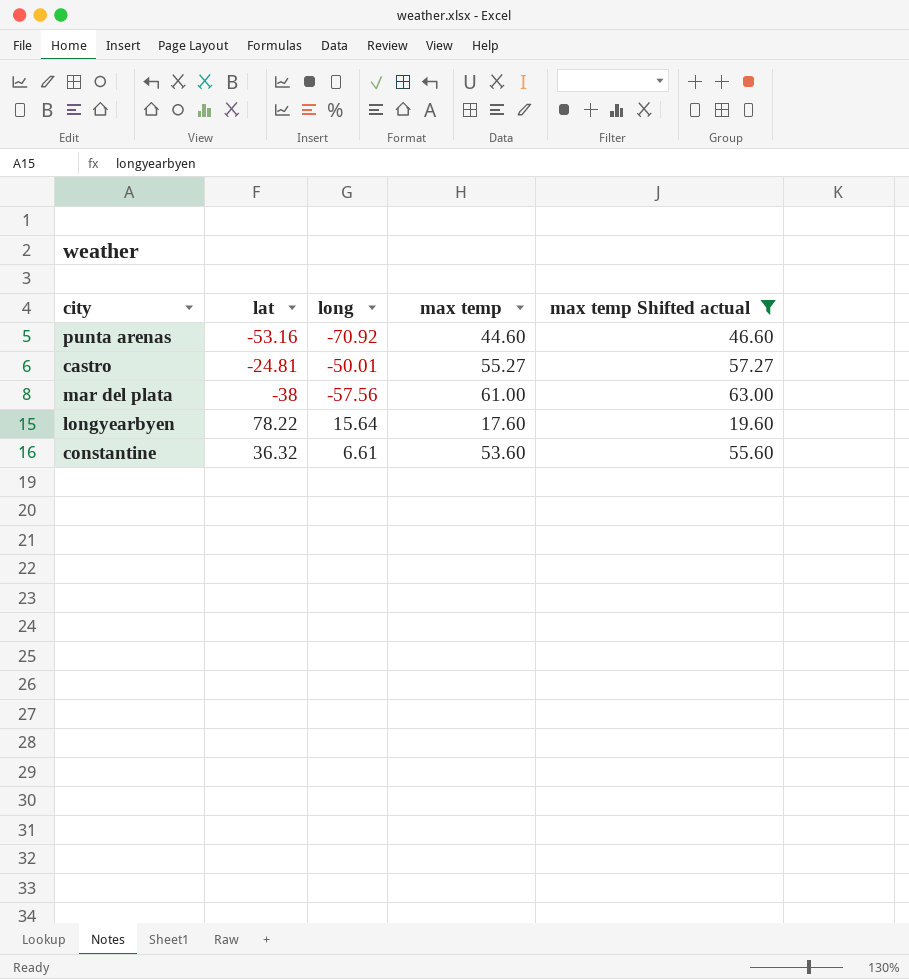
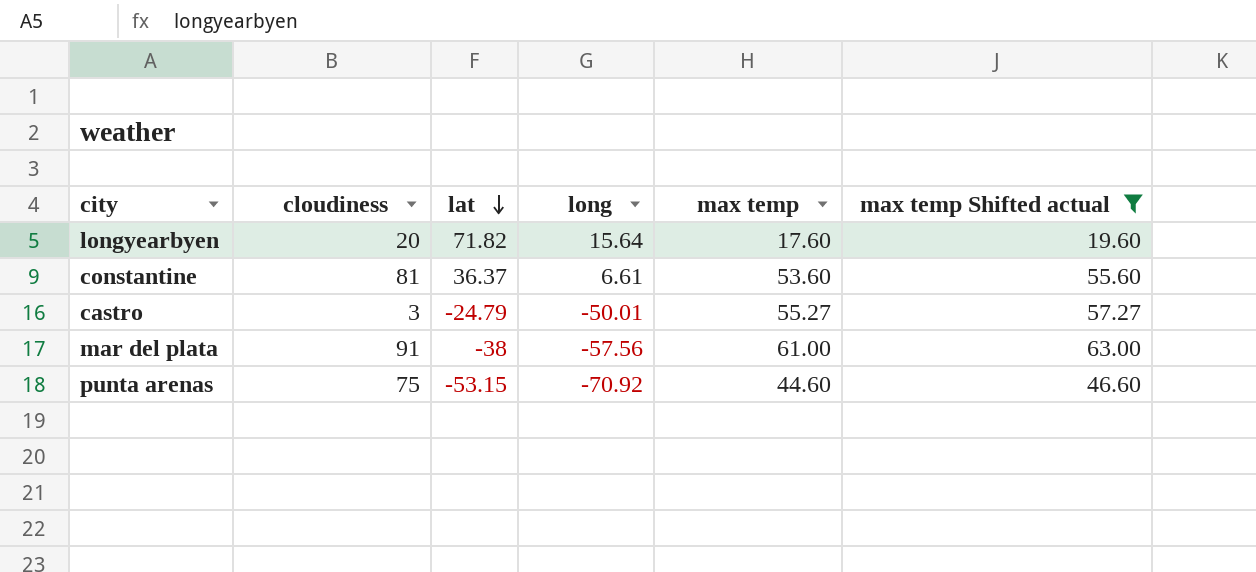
row order: none -> lat descending
column cloudiness | position: none -> 2
longyearbyen | lat: 78.22 -> 71.82
constantine | lat: 36.32 -> 36.37
castro | lat: -24.81 -> -24.79
punta arenas | lat: -53.16 -> -53.15

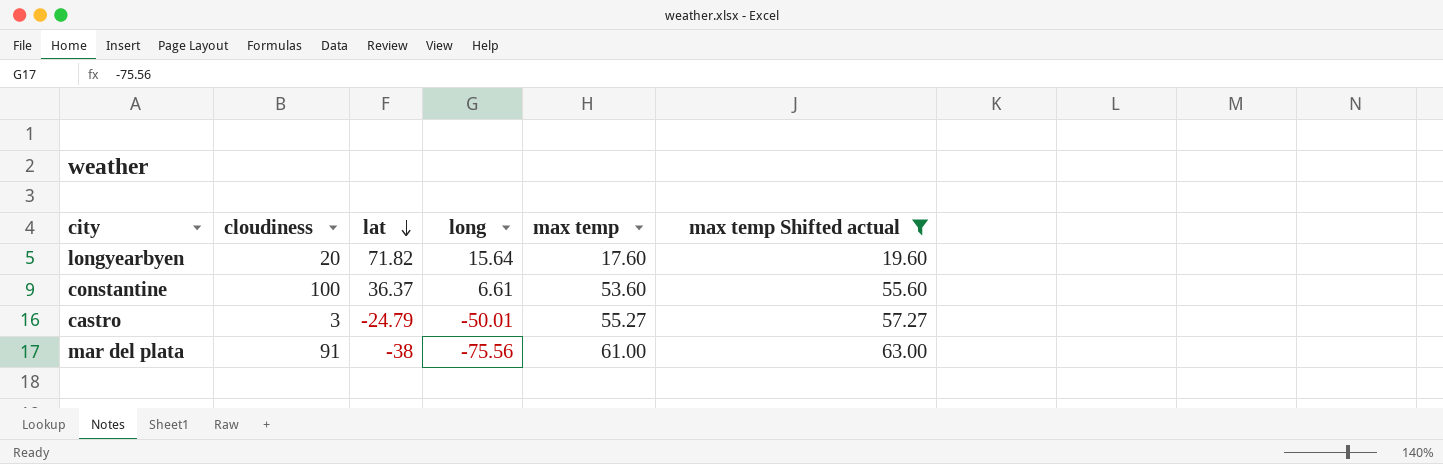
row punta arenas: 75 | -53.15 | -70.92 | 44.60 | 46.60 -> none
constantine | cloudiness: 81 -> 100
mar del plata | long: -57.56 -> -75.56

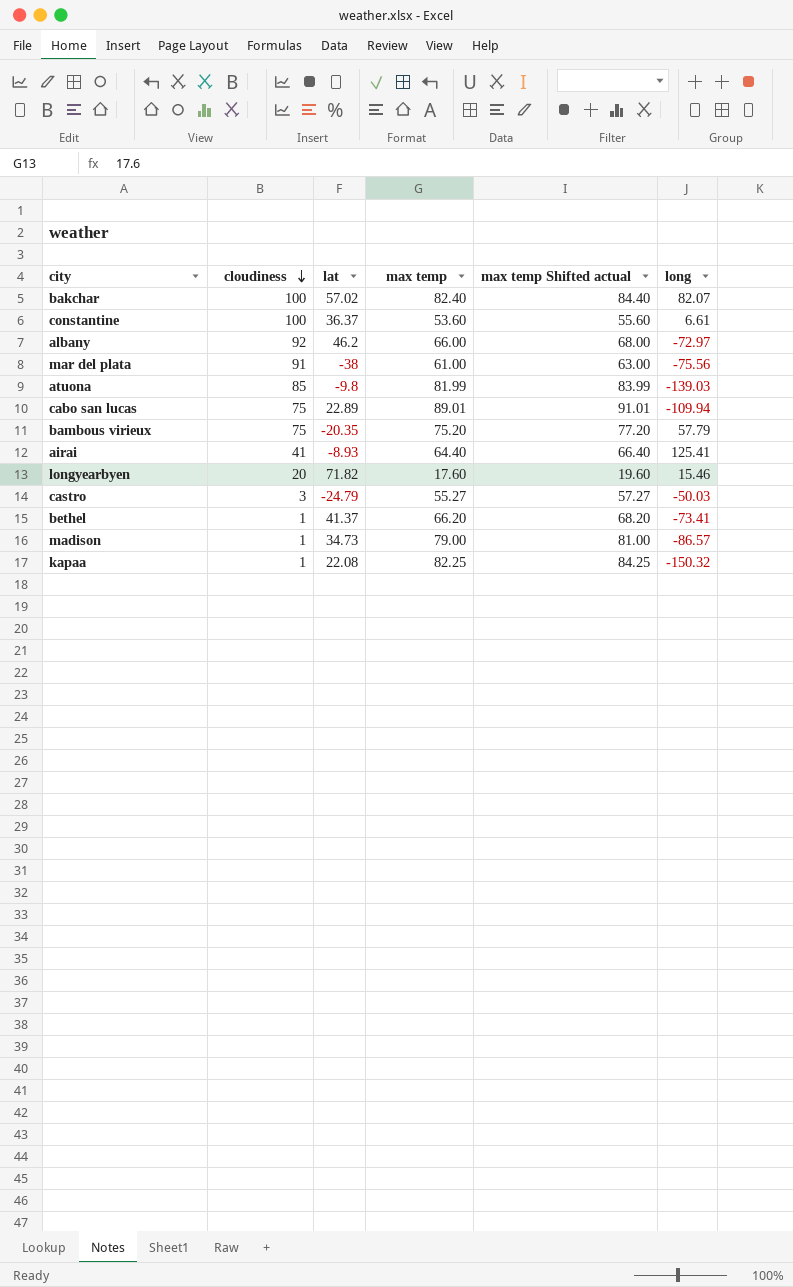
filter: max temp Shifted actual <= 63.00 -> none
row order: lat descending -> cloudiness descending
column long | position: 4 -> 6
longyearbyen | long: 15.64 -> 15.46
castro | long: -50.01 -> -50.03

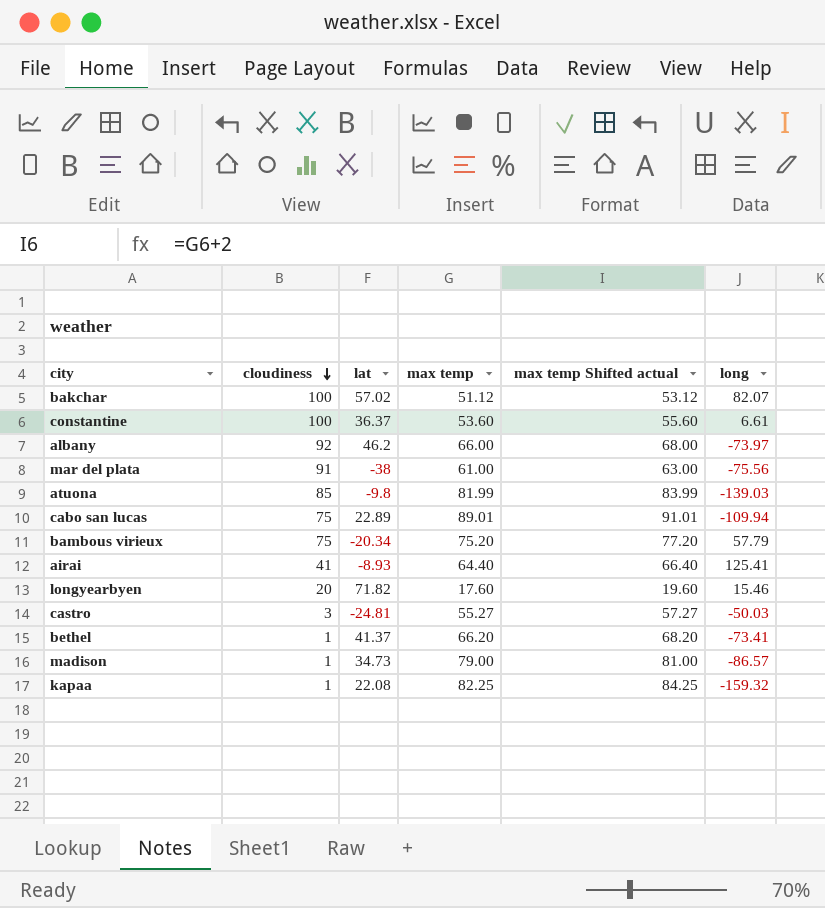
bakchar | max temp: 82.40 -> 51.12
bakchar | max temp Shifted actual: 84.40 -> 53.12
albany | long: -72.97 -> -73.97
bambous virieux | lat: -20.35 -> -20.34
castro | lat: -24.79 -> -24.81
kapaa | long: -150.32 -> -159.32

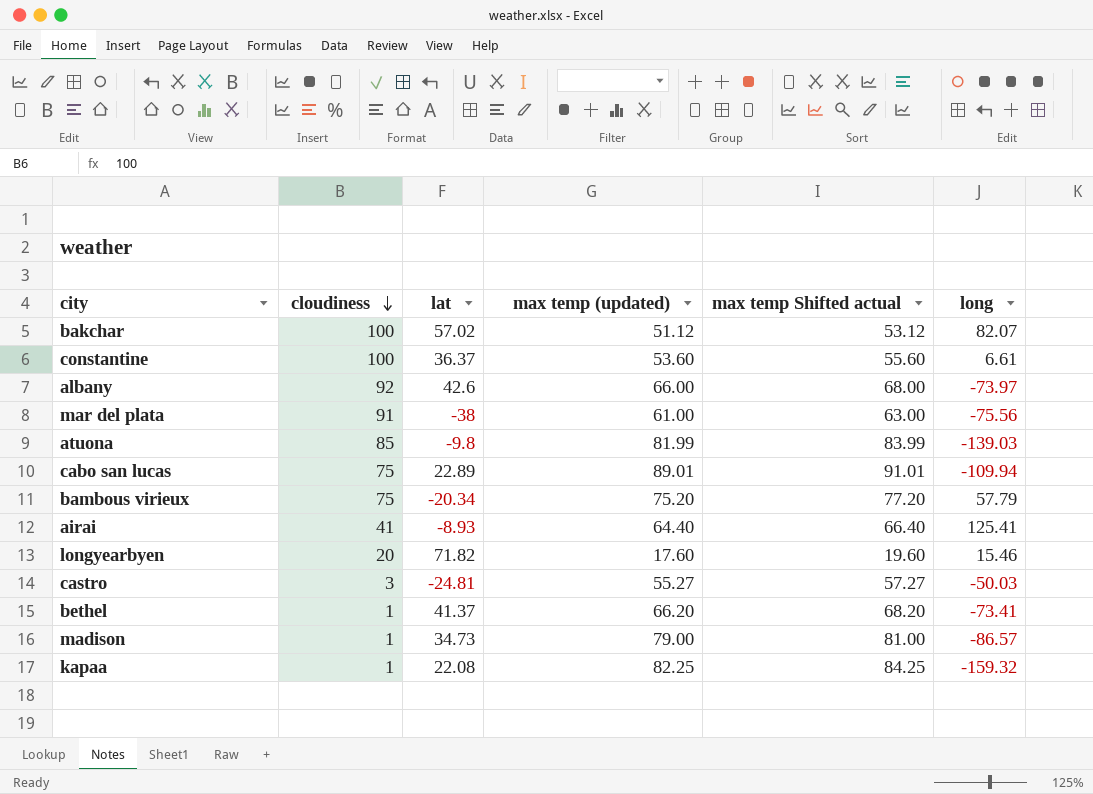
column name: max temp -> max temp (updated)
albany | lat: 46.2 -> 42.6

